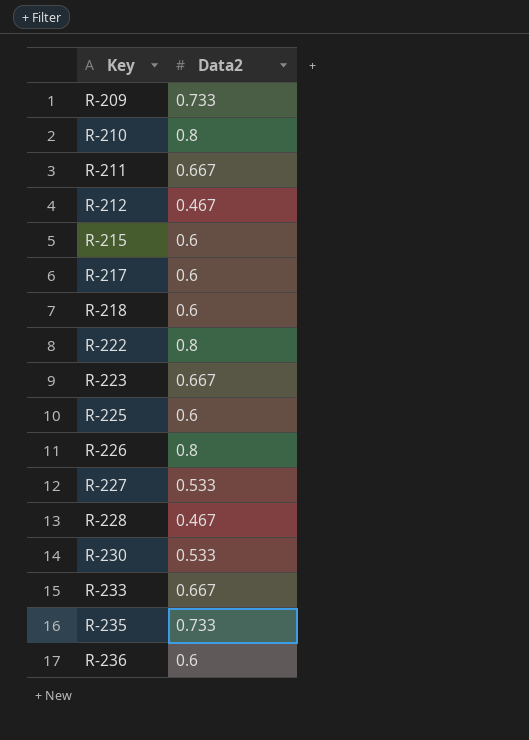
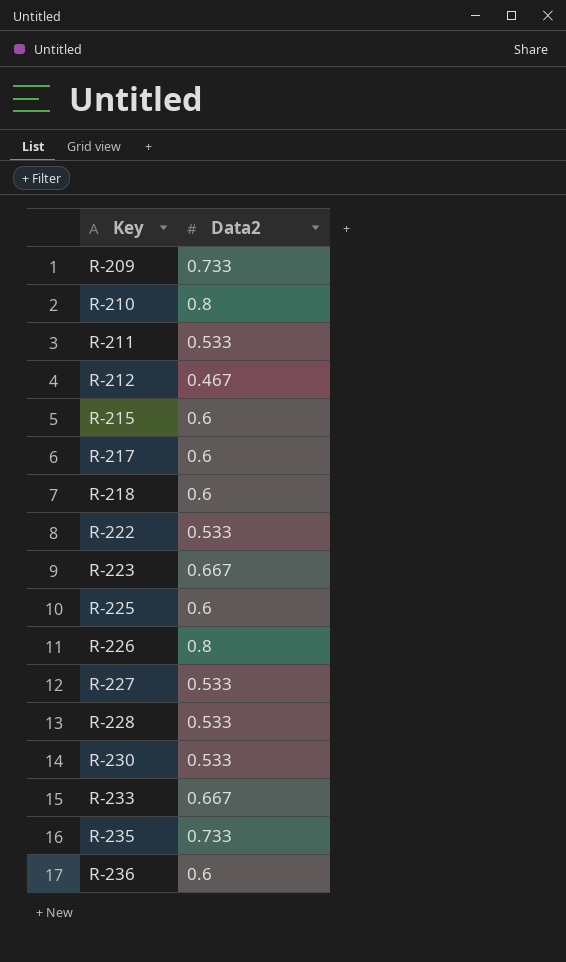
R-211 | Data2: 0.667 -> 0.533
R-222 | Data2: 0.8 -> 0.533
R-228 | Data2: 0.467 -> 0.533

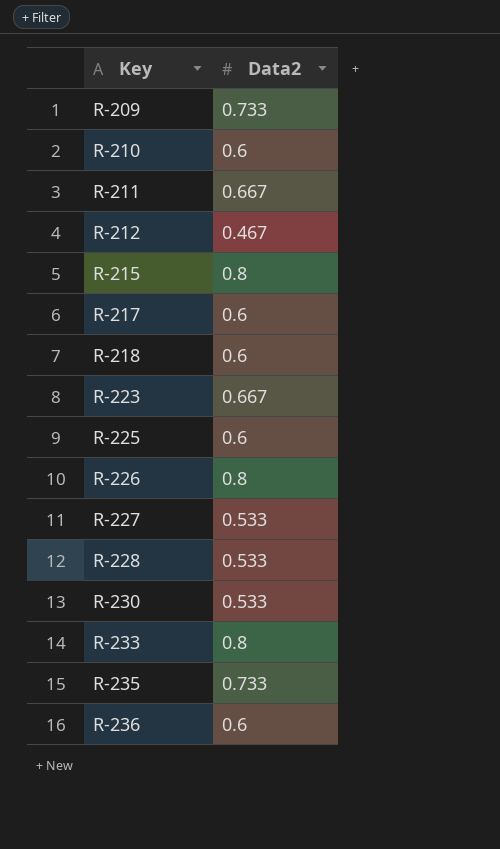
row R-222: 0.533 -> none
R-210 | Data2: 0.8 -> 0.6
R-211 | Data2: 0.533 -> 0.667
R-215 | Data2: 0.6 -> 0.8
R-233 | Data2: 0.667 -> 0.8

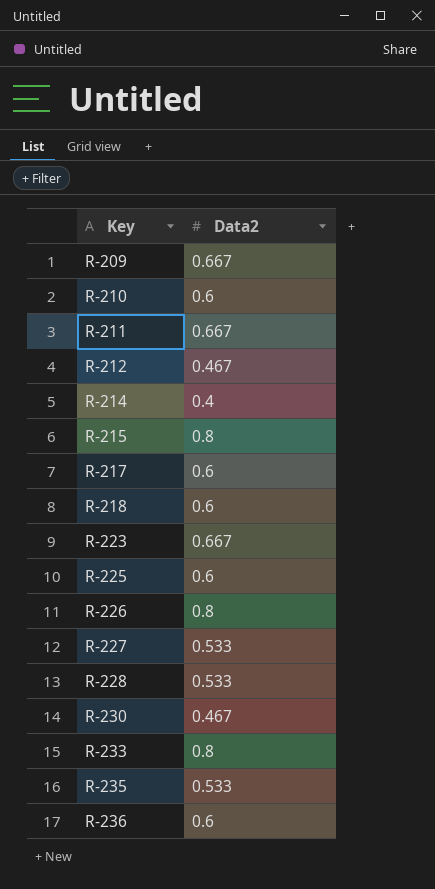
R-209 | Data2: 0.733 -> 0.667
row R-214: none -> 0.4
R-230 | Data2: 0.533 -> 0.467
R-235 | Data2: 0.733 -> 0.533

